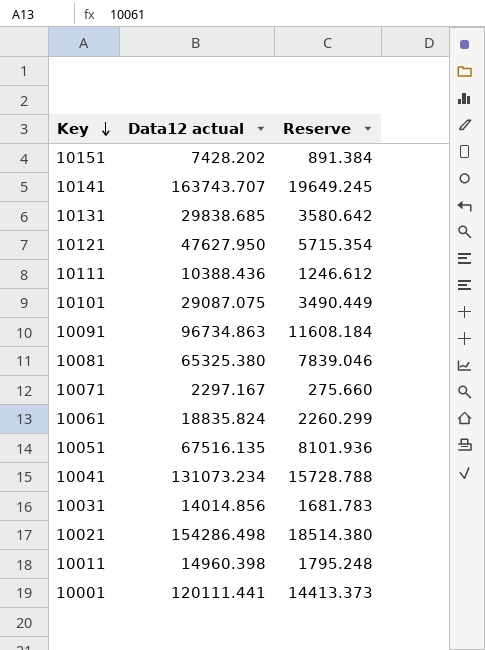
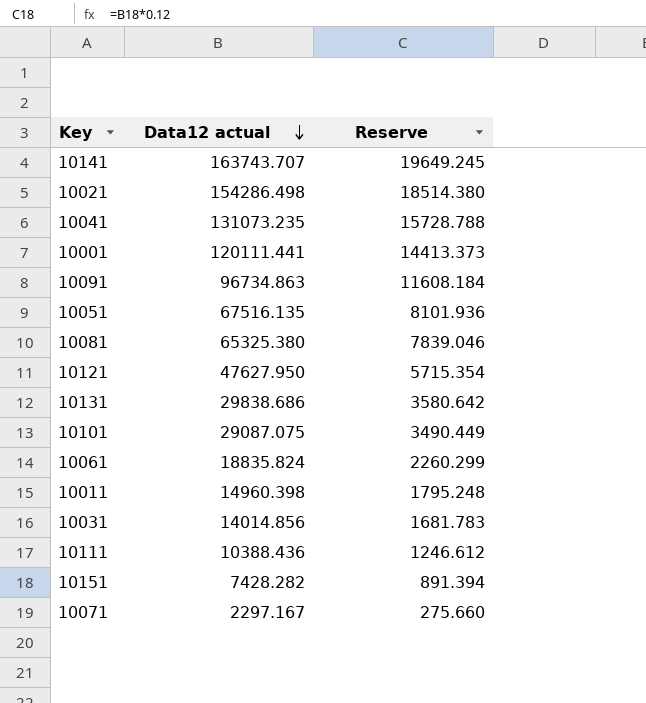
row order: Key descending -> Data12 actual descending
10041 | Data12 actual: 131073.234 -> 131073.235
10131 | Data12 actual: 29838.685 -> 29838.686
10151 | Data12 actual: 7428.202 -> 7428.282
10151 | Reserve: 891.384 -> 891.394

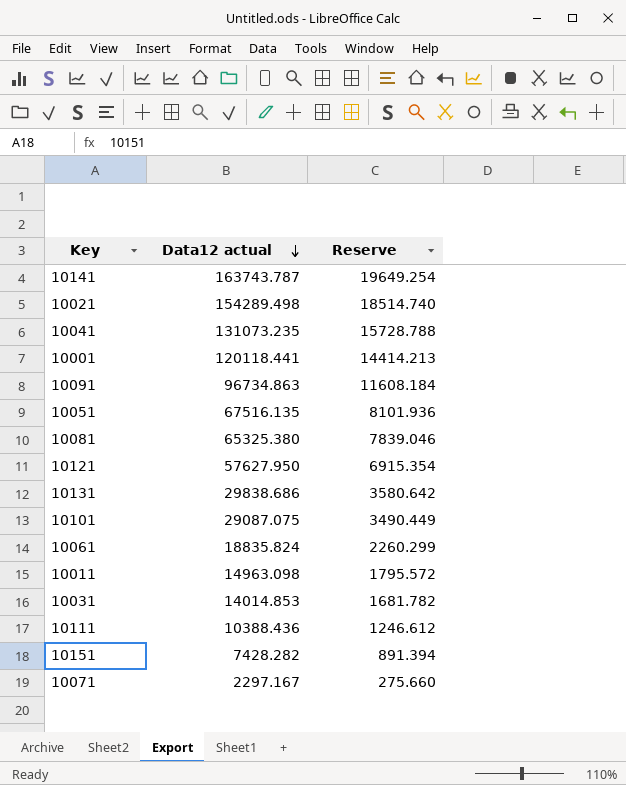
10141 | Data12 actual: 163743.707 -> 163743.787
10141 | Reserve: 19649.245 -> 19649.254
10021 | Data12 actual: 154286.498 -> 154289.498
10021 | Reserve: 18514.380 -> 18514.740
10001 | Data12 actual: 120111.441 -> 120118.441
10001 | Reserve: 14413.373 -> 14414.213
10121 | Data12 actual: 47627.950 -> 57627.950
10121 | Reserve: 5715.354 -> 6915.354
10011 | Data12 actual: 14960.398 -> 14963.098
10011 | Reserve: 1795.248 -> 1795.572
10031 | Data12 actual: 14014.856 -> 14014.853
10031 | Reserve: 1681.783 -> 1681.782

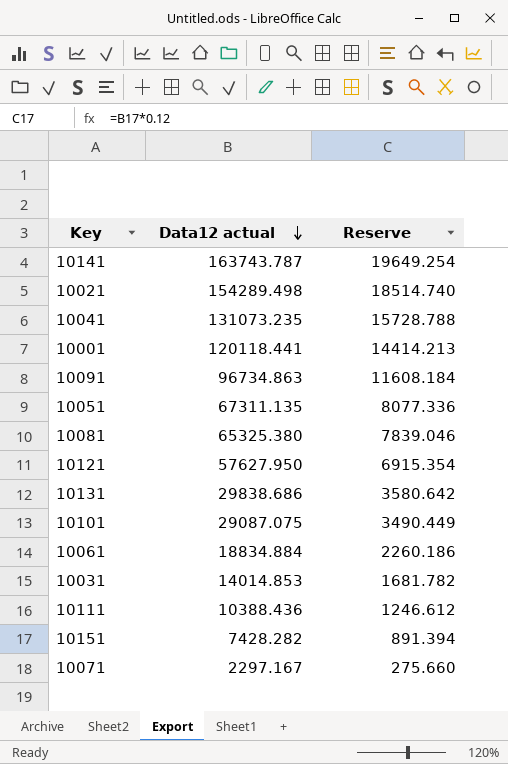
row 10011: 14963.098 | 1795.572 -> none
10051 | Data12 actual: 67516.135 -> 67311.135
10051 | Reserve: 8101.936 -> 8077.336
10061 | Data12 actual: 18835.824 -> 18834.884
10061 | Reserve: 2260.299 -> 2260.186

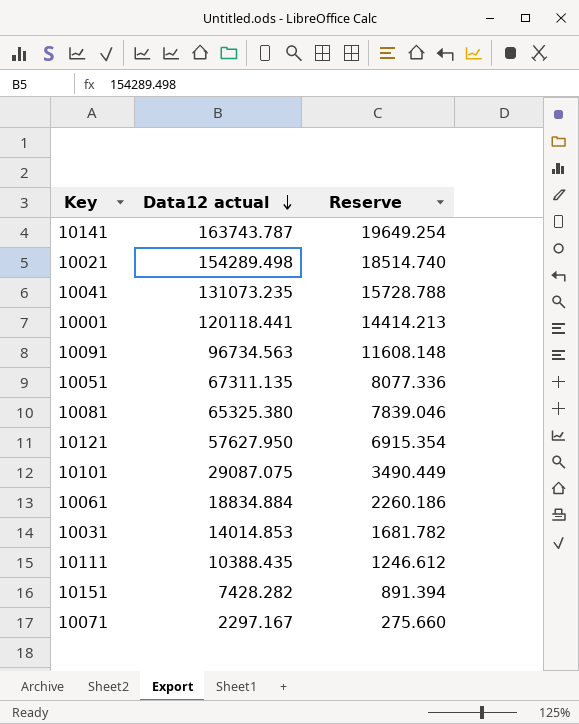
row 10131: 29838.686 | 3580.642 -> none
10091 | Data12 actual: 96734.863 -> 96734.563
10091 | Reserve: 11608.184 -> 11608.148
10111 | Data12 actual: 10388.436 -> 10388.435

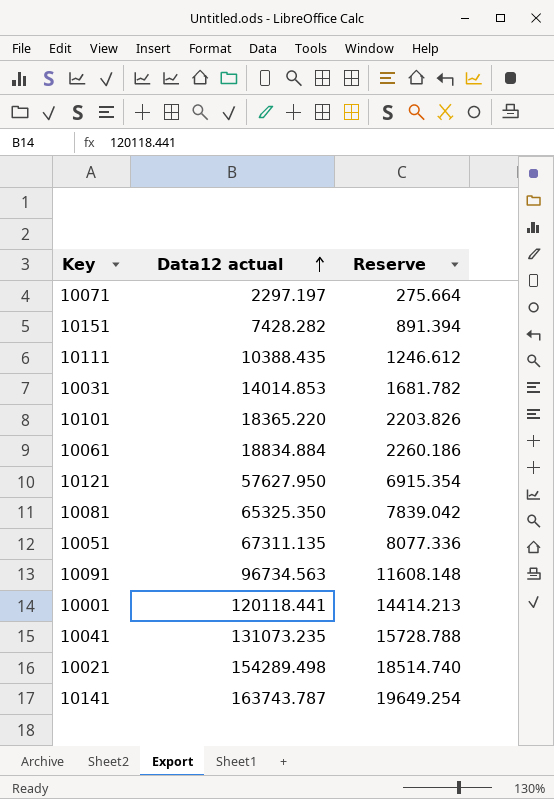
row order: Data12 actual descending -> Data12 actual ascending
10071 | Data12 actual: 2297.167 -> 2297.197
10071 | Reserve: 275.660 -> 275.664
10101 | Data12 actual: 29087.075 -> 18365.220
10101 | Reserve: 3490.449 -> 2203.826
10081 | Data12 actual: 65325.380 -> 65325.350
10081 | Reserve: 7839.046 -> 7839.042

